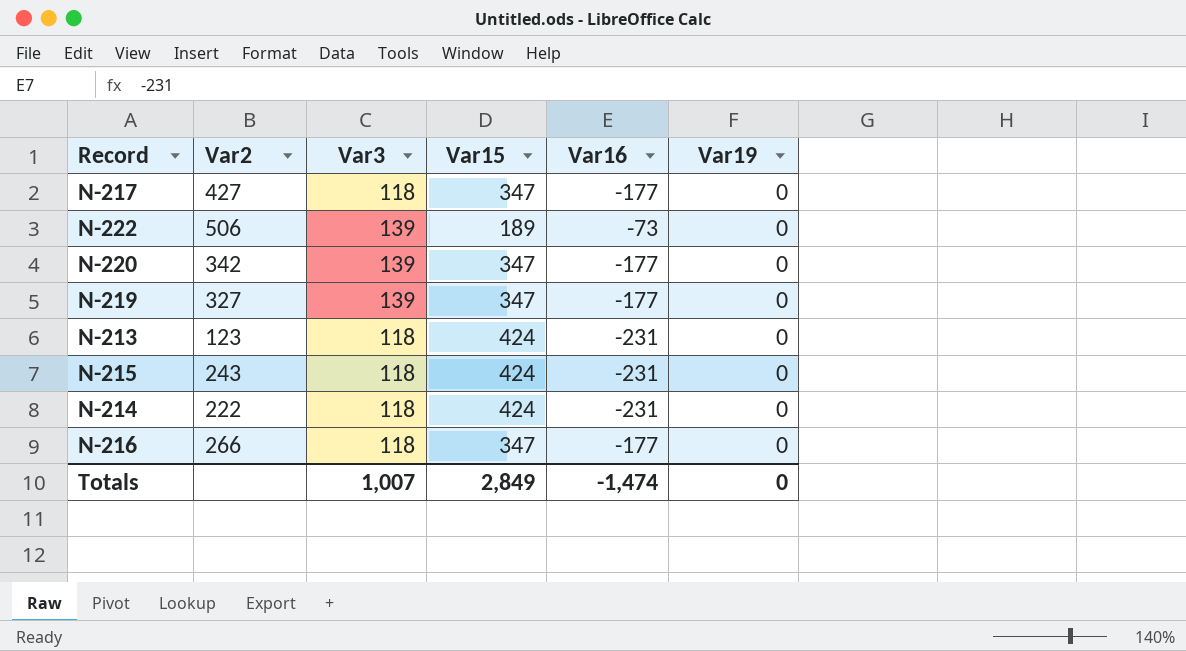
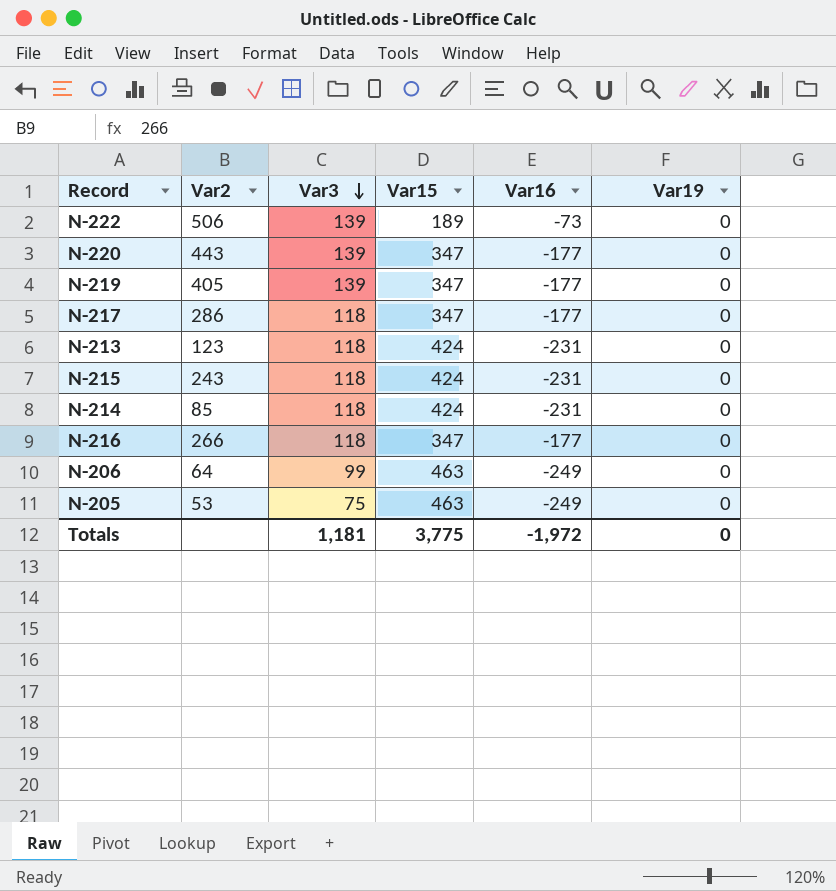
row order: none -> Var3 descending
N-220 | Var2: 342 -> 443
N-219 | Var2: 327 -> 405
N-217 | Var2: 427 -> 286
N-214 | Var2: 222 -> 85
row N-206: none -> 64 | 99 | 463 | -249 | 0
row N-205: none -> 53 | 75 | 463 | -249 | 0
Totals | Var3: 1,007 -> 1,181
Totals | Var15: 2,849 -> 3,775
Totals | Var16: -1,474 -> -1,972

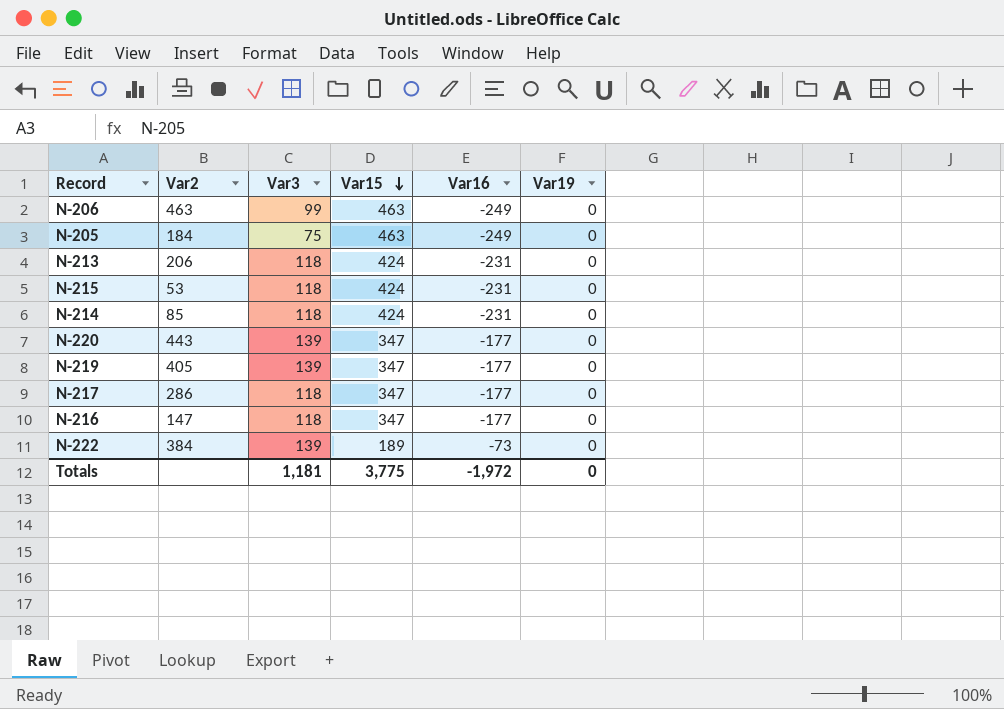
row order: Var3 descending -> Var15 descending
N-206 | Var2: 64 -> 463
N-205 | Var2: 53 -> 184
N-213 | Var2: 123 -> 206
N-215 | Var2: 243 -> 53
N-216 | Var2: 266 -> 147
N-222 | Var2: 506 -> 384

